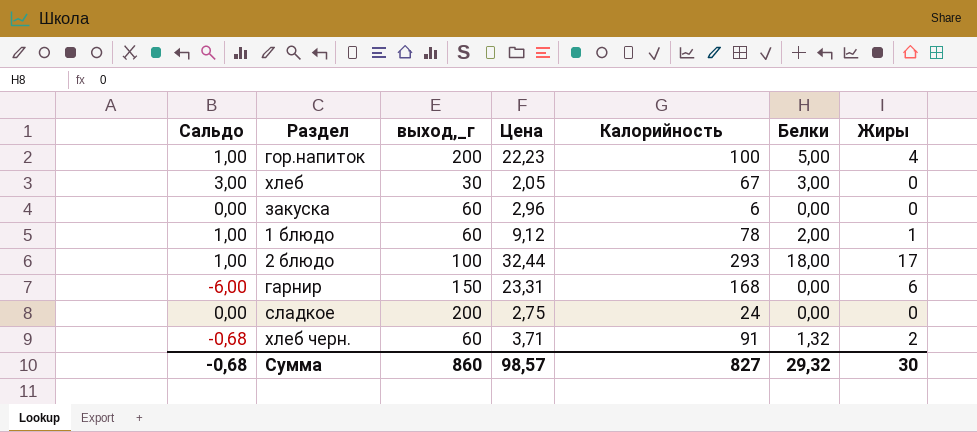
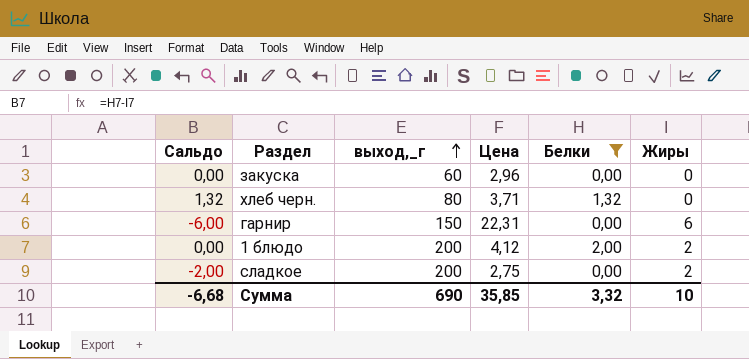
filter: none -> Белки <= 2,00
row order: none -> выход,_г ascending
column Калорийность | position: 5 -> none
хлеб черн. | Сальдо: -0,68 -> 1,32
хлеб черн. | выход,_г: 60 -> 80
хлеб черн. | Жиры: 2 -> 0
гарнир | Цена: 23,31 -> 22,31
1 блюдо | Сальдо: 1,00 -> 0,00
1 блюдо | выход,_г: 60 -> 200
1 блюдо | Цена: 9,12 -> 4,12
1 блюдо | Жиры: 1 -> 2
сладкое | Сальдо: 0,00 -> -2,00
сладкое | Жиры: 0 -> 2
Сумма | Сальдо: -0,68 -> -6,68
Сумма | выход,_г: 860 -> 690
Сумма | Цена: 98,57 -> 35,85
Сумма | Белки: 29,32 -> 3,32
Сумма | Жиры: 30 -> 10

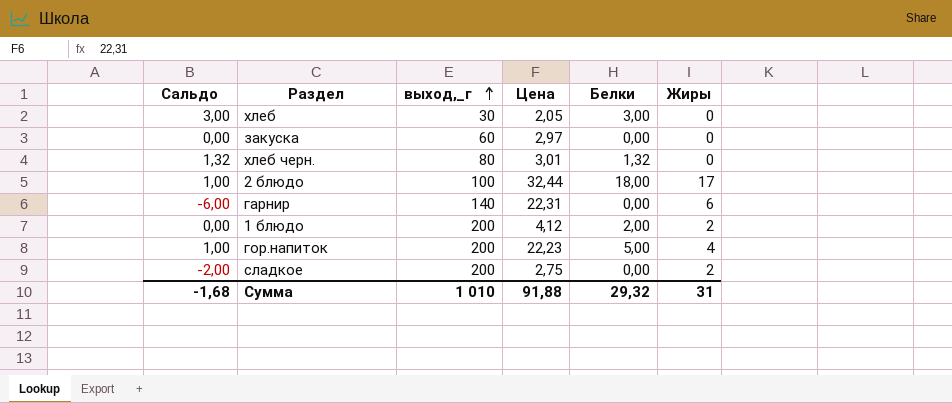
filter: Белки <= 2,00 -> none
закуска | Цена: 2,96 -> 2,97
хлеб черн. | Цена: 3,71 -> 3,01
гарнир | выход,_г: 150 -> 140
Сумма | Сальдо: -6,68 -> -1,68
Сумма | выход,_г: 690 -> 1 010
Сумма | Цена: 35,85 -> 91,88
Сумма | Белки: 3,32 -> 29,32
Сумма | Жиры: 10 -> 31

